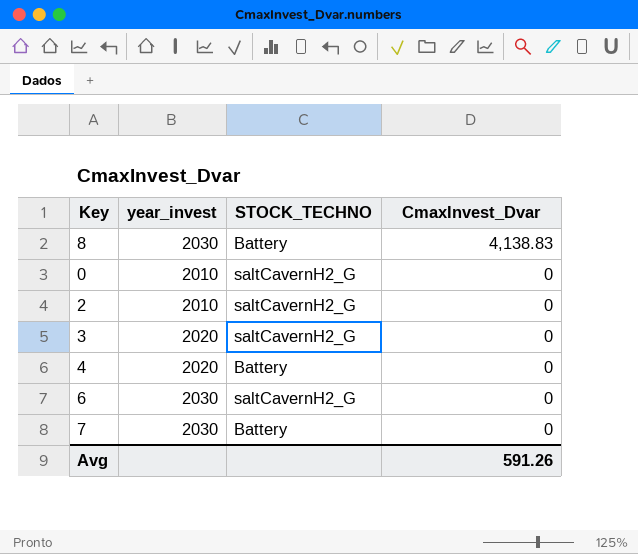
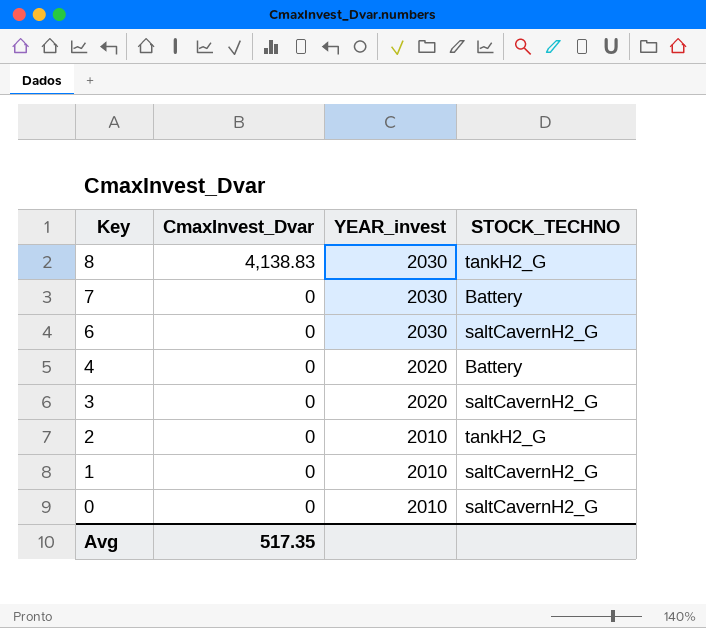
row order: CmaxInvest_Dvar descending -> Key descending
column CmaxInvest_Dvar | position: 4 -> 2
column name: year_invest -> YEAR_invest
8 | STOCK_TECHNO: Battery -> tankH2_G
2 | STOCK_TECHNO: saltCavernH2_G -> tankH2_G
row 1: none -> 0 | 2010 | saltCavernH2_G
Avg | CmaxInvest_Dvar: 591.26 -> 517.35

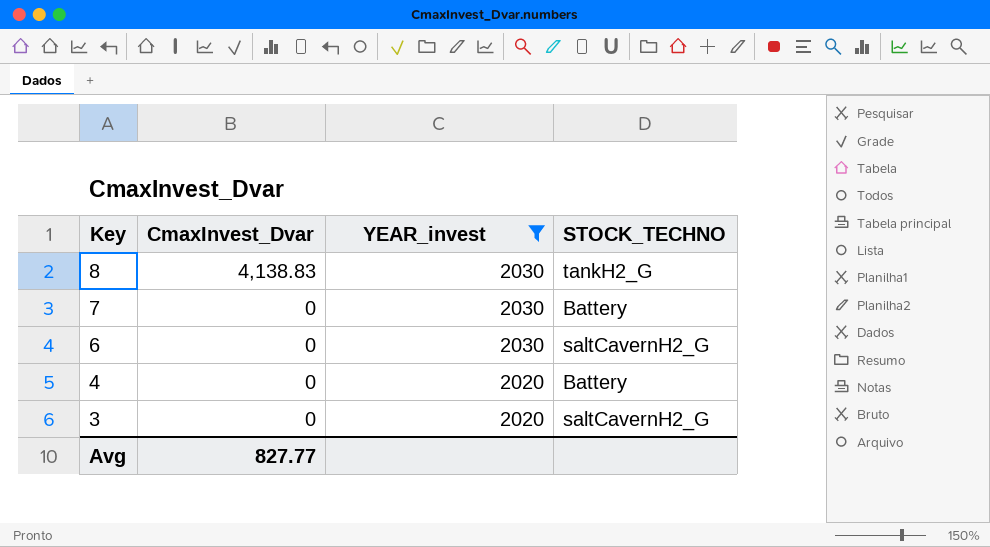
filter: none -> YEAR_invest != 2010
Avg | CmaxInvest_Dvar: 517.35 -> 827.77

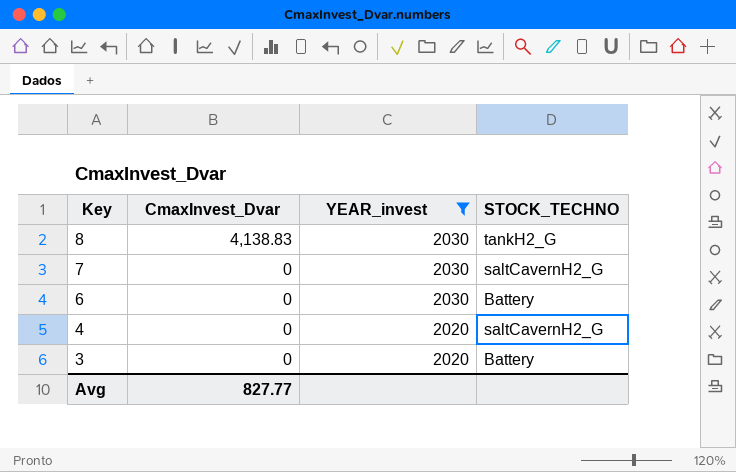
7 | STOCK_TECHNO: Battery -> saltCavernH2_G
6 | STOCK_TECHNO: saltCavernH2_G -> Battery
4 | STOCK_TECHNO: Battery -> saltCavernH2_G
3 | STOCK_TECHNO: saltCavernH2_G -> Battery

